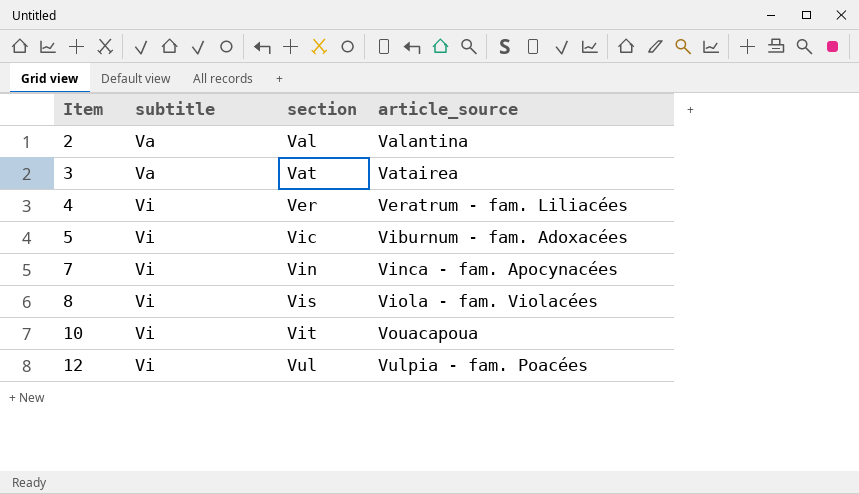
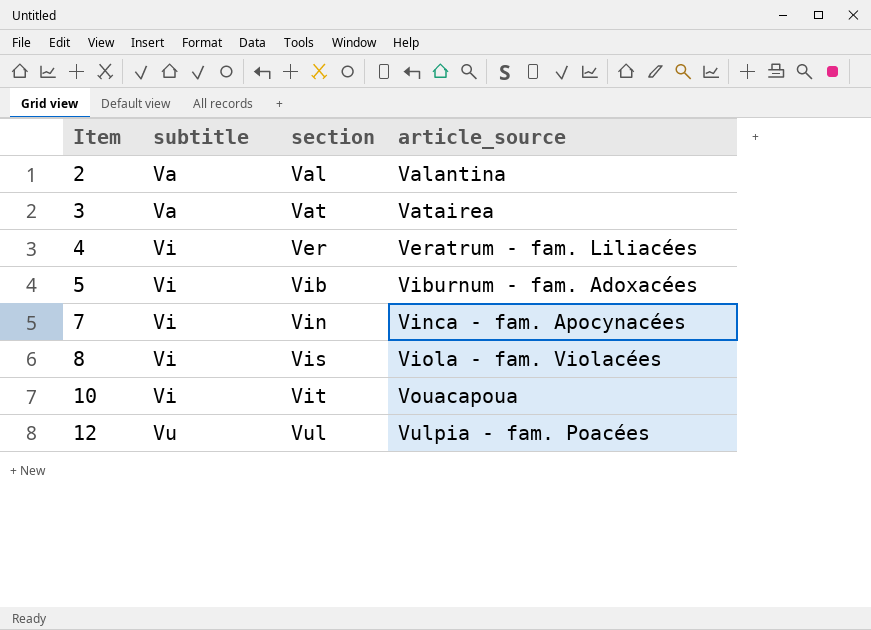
5 | section: Vic -> Vib
12 | subtitle: Vi -> Vu

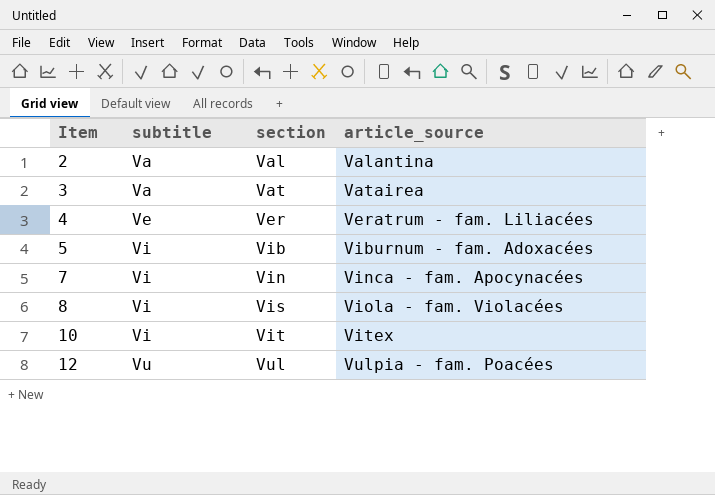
4 | subtitle: Vi -> Ve
10 | article_source: Vouacapoua -> Vitex

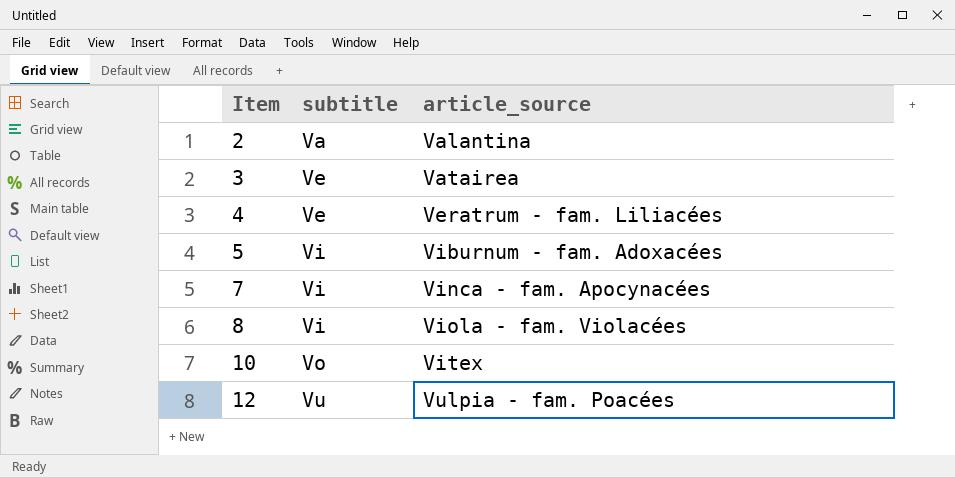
column section | position: 3 -> none
3 | subtitle: Va -> Ve
10 | subtitle: Vi -> Vo

